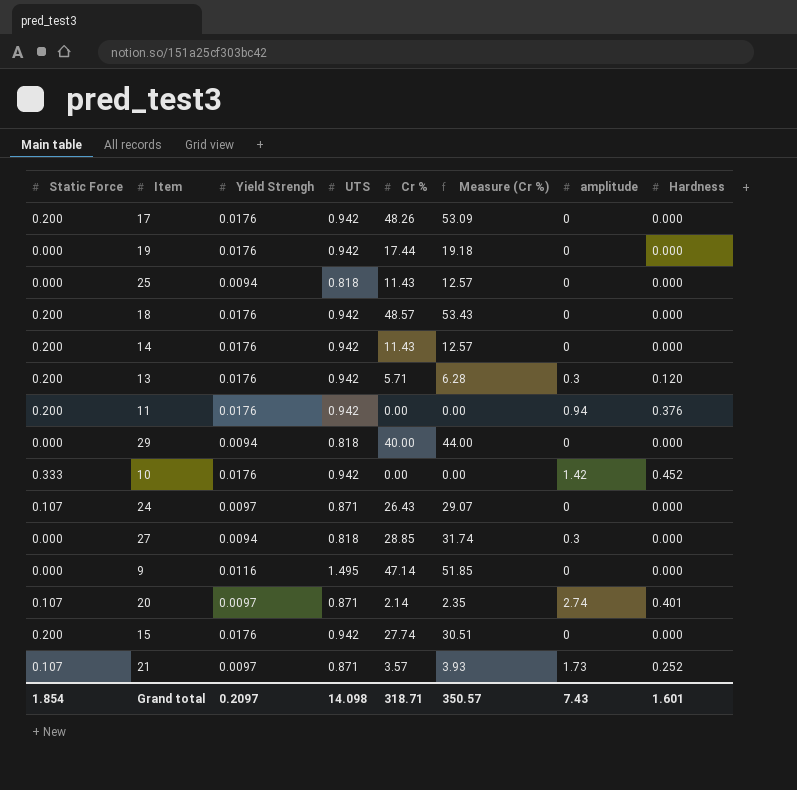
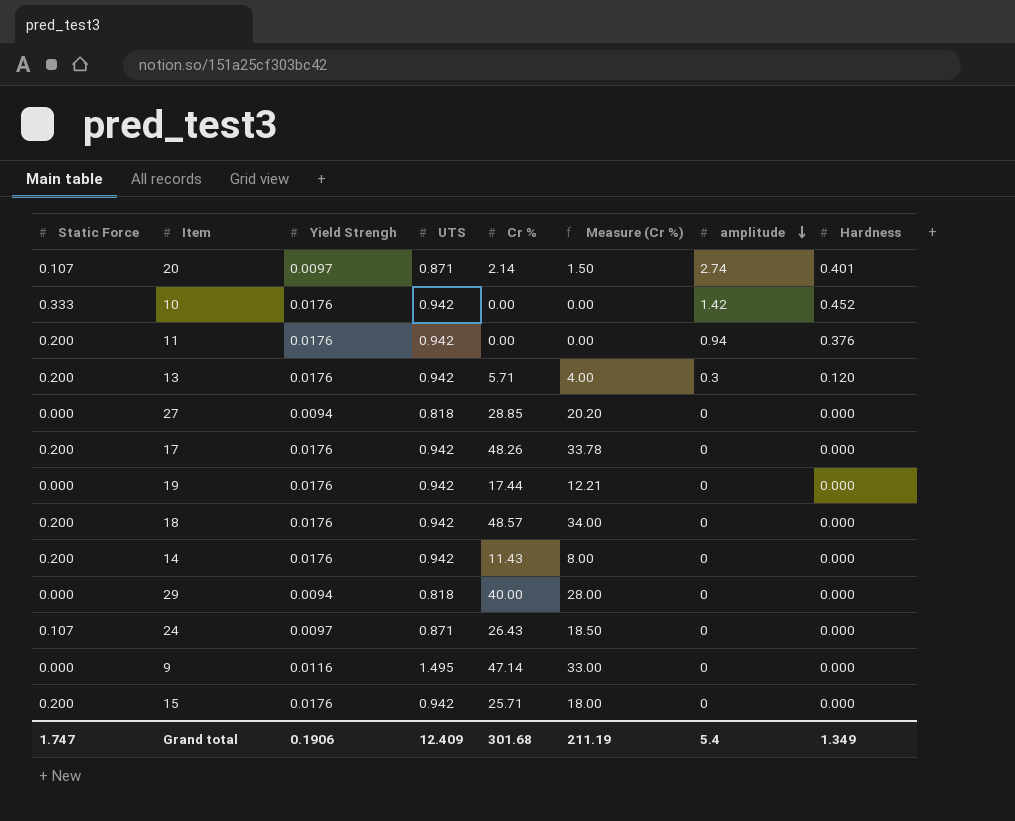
row order: none -> amplitude descending
column Measure (Cr %) | formula: [Cr %] * 1.1 -> [Cr %] * 0.7
row 25: 0.000 | 0.0094 | 0.818 | 11.43 | 12.57 | 0 | 0.000 -> none
row 21: 0.107 | 0.0097 | 0.871 | 3.57 | 3.93 | 1.73 | 0.252 -> none
27 | amplitude: 0.3 -> 0
15 | Cr %: 27.74 -> 25.71
Grand total | Static Force: 1.854 -> 1.747
Grand total | Yield Strengh: 0.2097 -> 0.1906
Grand total | UTS: 14.098 -> 12.409
Grand total | Cr %: 318.71 -> 301.68
Grand total | Measure (Cr %): 350.57 -> 211.19
Grand total | amplitude: 7.43 -> 5.4
Grand total | Hardness: 1.601 -> 1.349

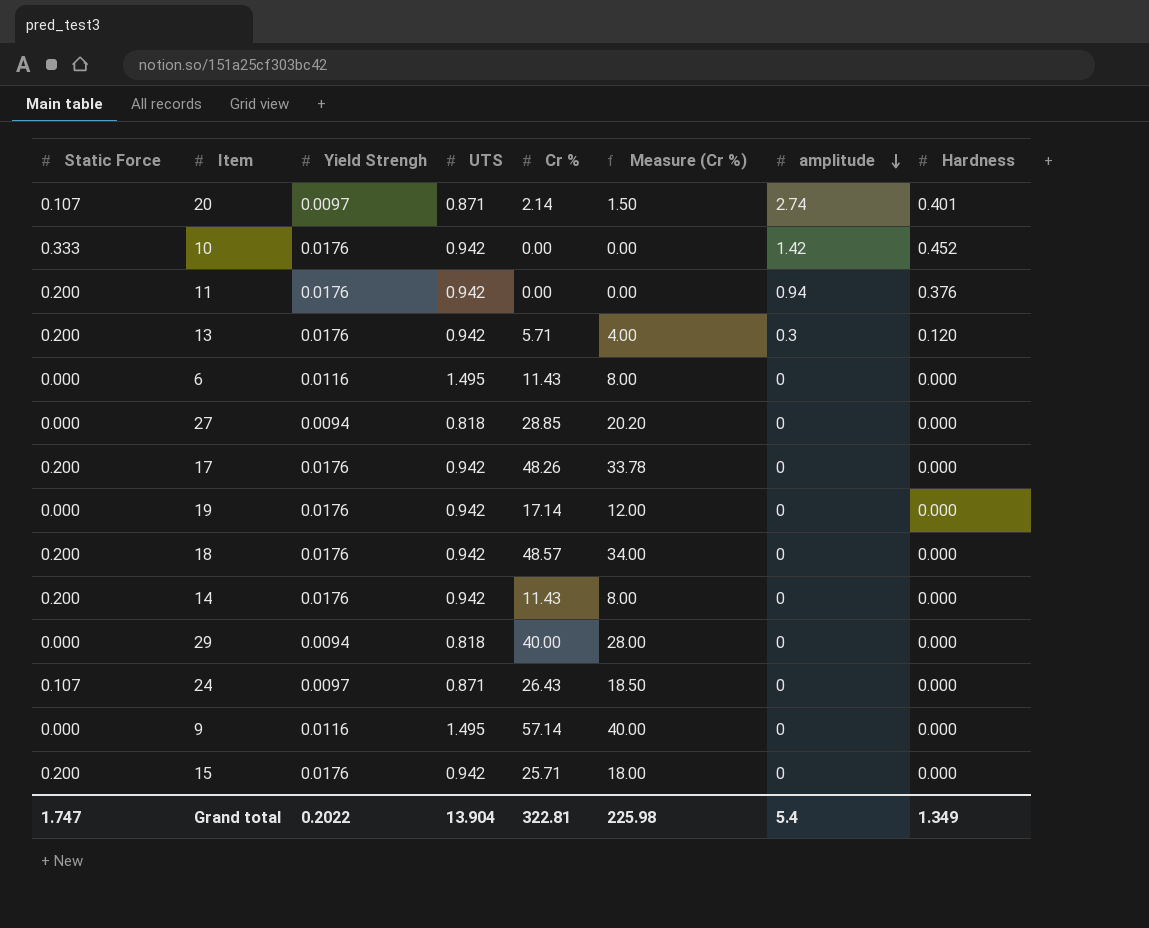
row 6: none -> 0.000 | 0.0116 | 1.495 | 11.43 | 8.00 | 0 | 0.000
19 | Cr %: 17.44 -> 17.14
19 | Measure (Cr %): 12.21 -> 12.00
9 | Cr %: 47.14 -> 57.14
9 | Measure (Cr %): 33.00 -> 40.00
Grand total | Yield Strengh: 0.1906 -> 0.2022
Grand total | UTS: 12.409 -> 13.904
Grand total | Cr %: 301.68 -> 322.81
Grand total | Measure (Cr %): 211.19 -> 225.98

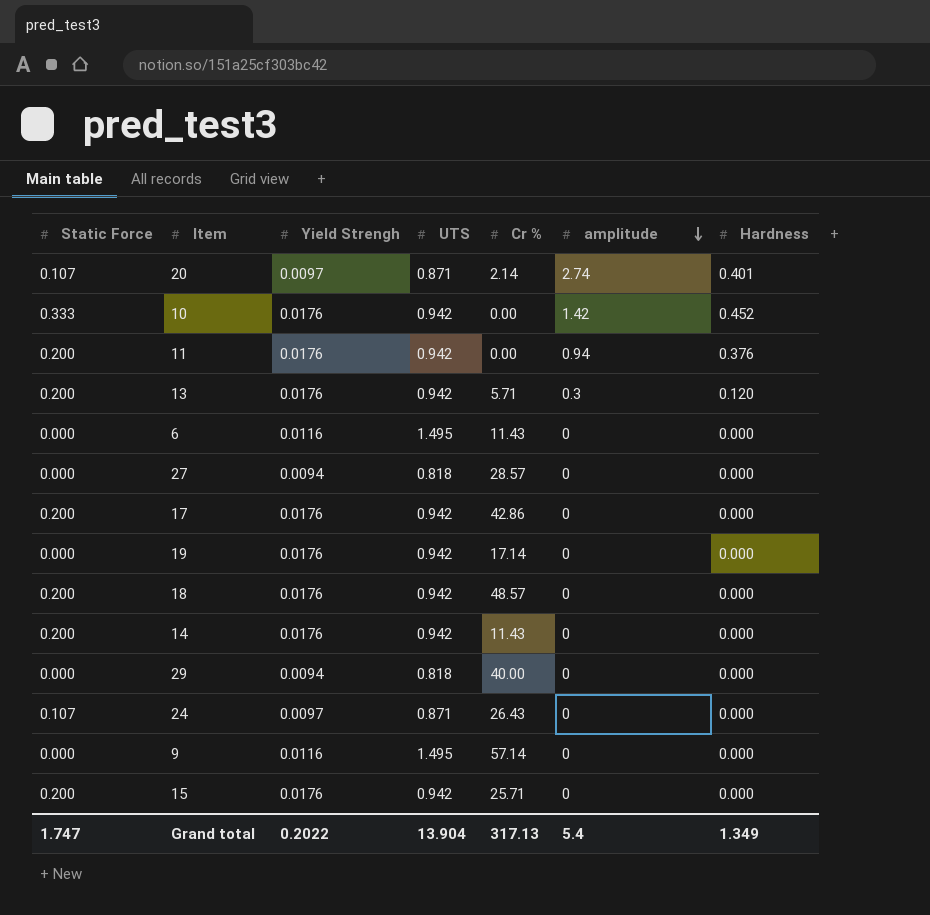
column Measure (Cr %) | formula: [Cr %] * 0.7 -> none
27 | Cr %: 28.85 -> 28.57
17 | Cr %: 48.26 -> 42.86
Grand total | Cr %: 322.81 -> 317.13

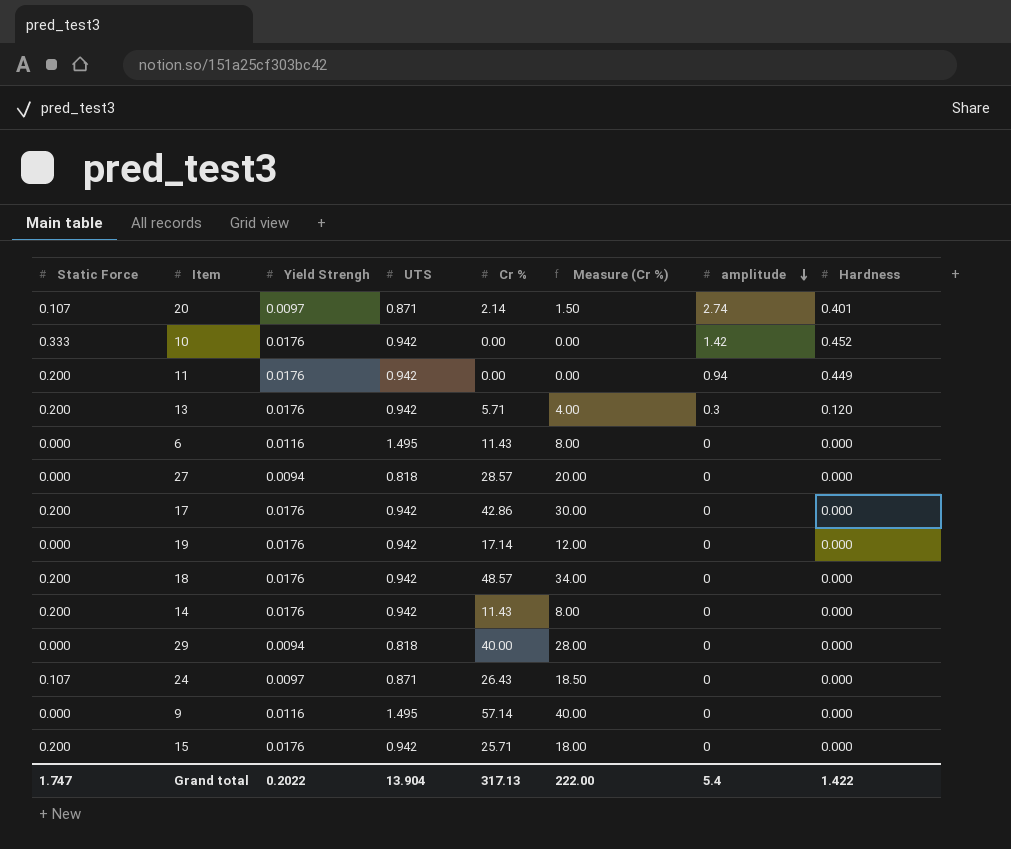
column Measure (Cr %) | formula: none -> [Cr %] * 0.7
11 | Hardness: 0.376 -> 0.449
Grand total | Hardness: 1.349 -> 1.422

